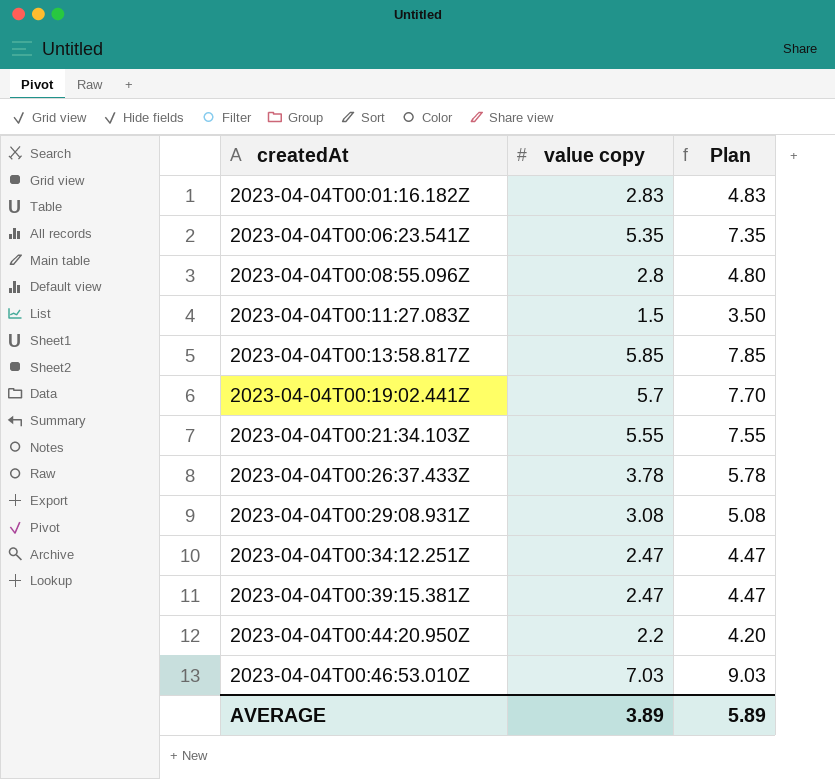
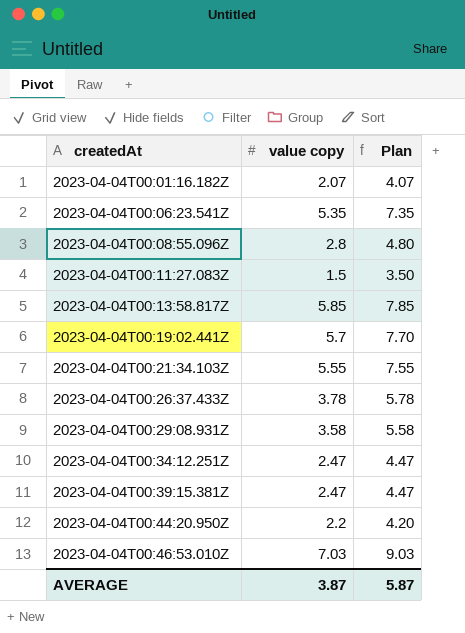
2023-04-04T00:01:16.182Z | value copy: 2.83 -> 2.07
2023-04-04T00:01:16.182Z | Plan: 4.83 -> 4.07
2023-04-04T00:29:08.931Z | value copy: 3.08 -> 3.58
2023-04-04T00:29:08.931Z | Plan: 5.08 -> 5.58
AVERAGE | value copy: 3.89 -> 3.87
AVERAGE | Plan: 5.89 -> 5.87

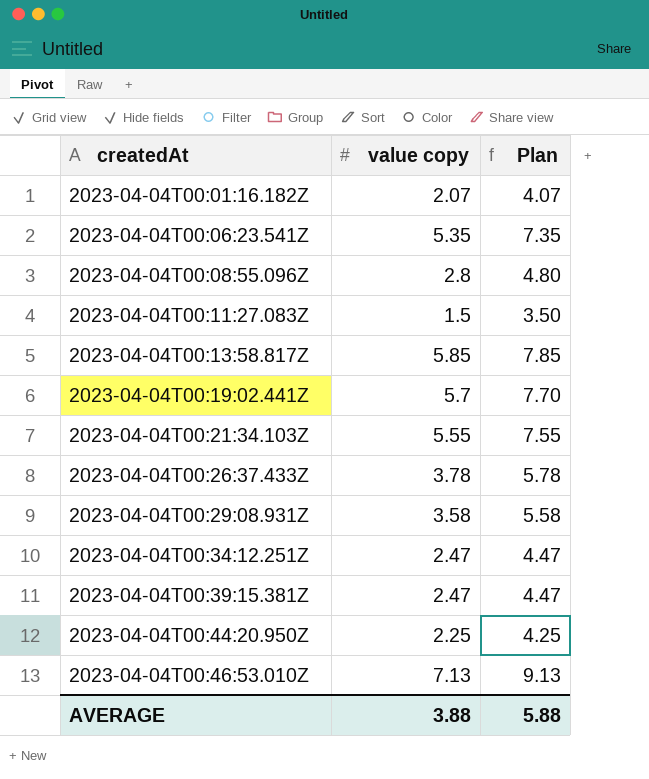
2023-04-04T00:44:20.950Z | value copy: 2.2 -> 2.25
2023-04-04T00:44:20.950Z | Plan: 4.20 -> 4.25
2023-04-04T00:46:53.010Z | value copy: 7.03 -> 7.13
2023-04-04T00:46:53.010Z | Plan: 9.03 -> 9.13
AVERAGE | value copy: 3.87 -> 3.88
AVERAGE | Plan: 5.87 -> 5.88

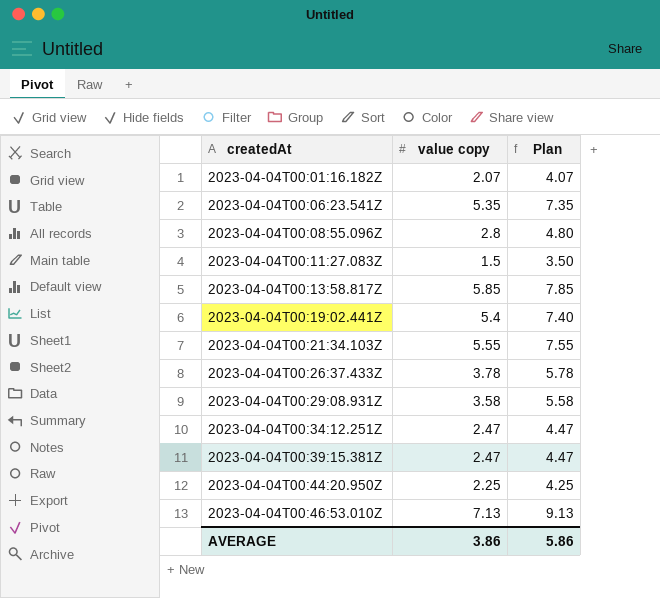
2023-04-04T00:19:02.441Z | value copy: 5.7 -> 5.4
2023-04-04T00:19:02.441Z | Plan: 7.70 -> 7.40
AVERAGE | value copy: 3.88 -> 3.86
AVERAGE | Plan: 5.88 -> 5.86

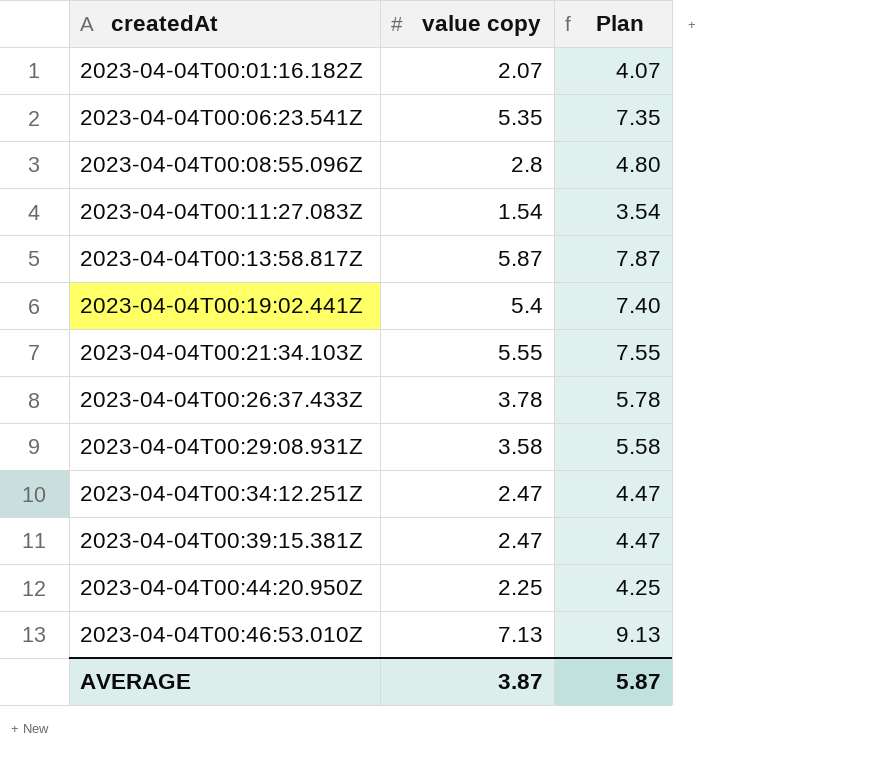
2023-04-04T00:11:27.083Z | value copy: 1.5 -> 1.54
2023-04-04T00:11:27.083Z | Plan: 3.50 -> 3.54
2023-04-04T00:13:58.817Z | value copy: 5.85 -> 5.87
2023-04-04T00:13:58.817Z | Plan: 7.85 -> 7.87
AVERAGE | value copy: 3.86 -> 3.87
AVERAGE | Plan: 5.86 -> 5.87

